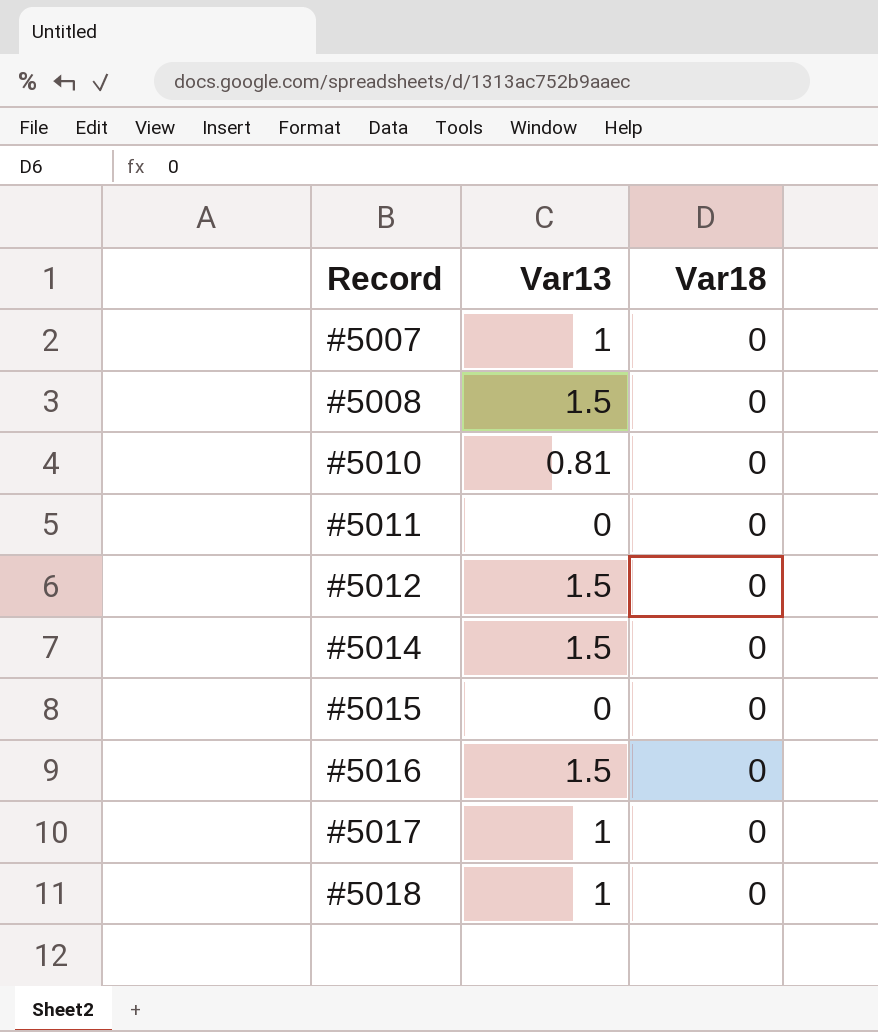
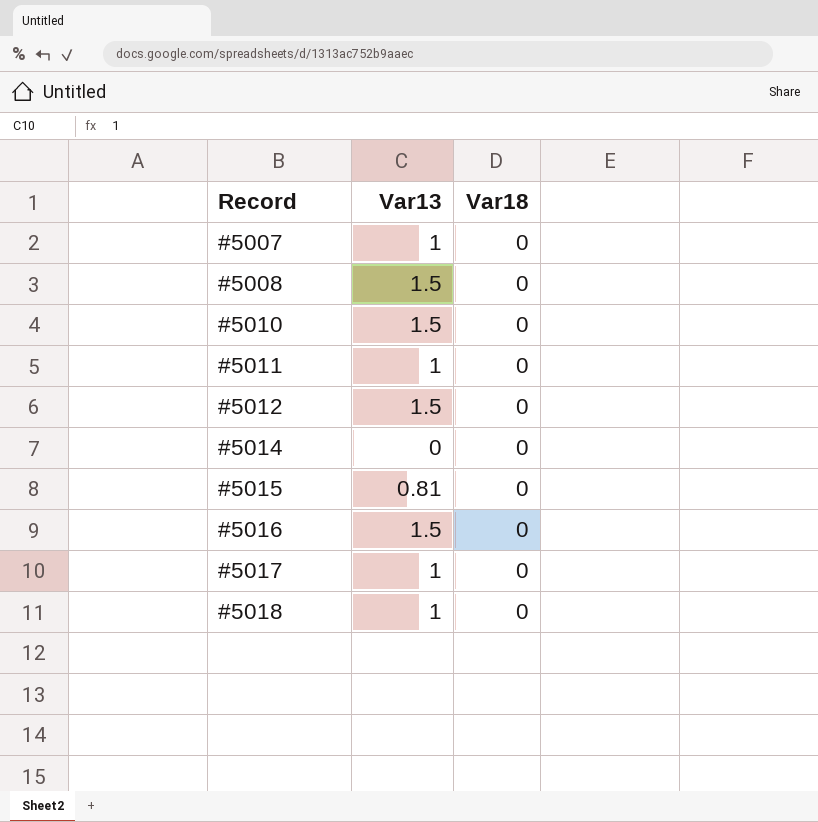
#5010 | Var13: 0.81 -> 1.5
#5011 | Var13: 0 -> 1
#5014 | Var13: 1.5 -> 0
#5015 | Var13: 0 -> 0.81

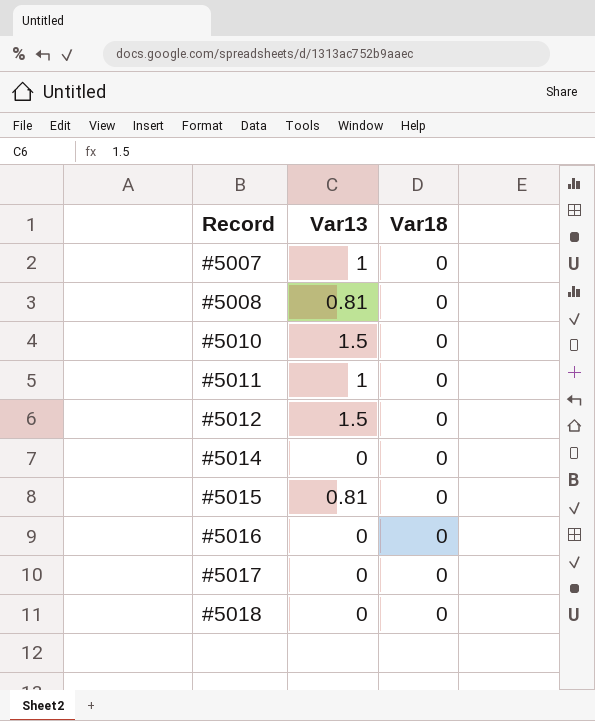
#5008 | Var13: 1.5 -> 0.81
#5016 | Var13: 1.5 -> 0
#5017 | Var13: 1 -> 0
#5018 | Var13: 1 -> 0

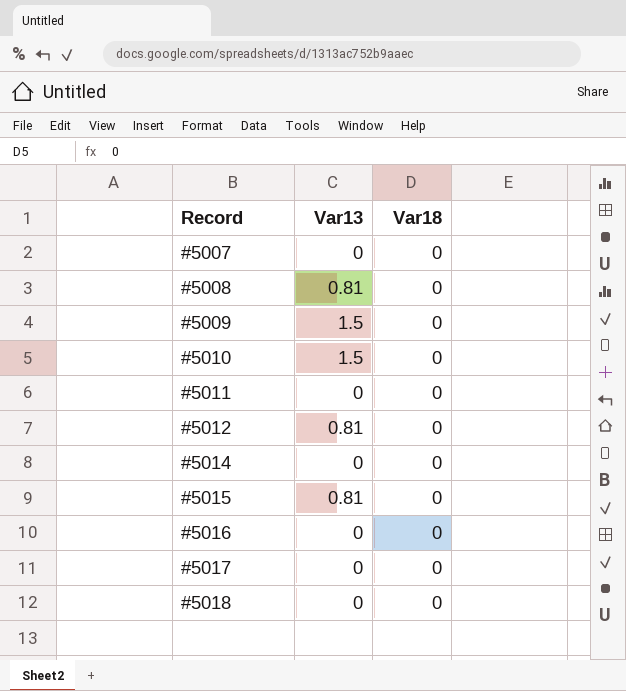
#5007 | Var13: 1 -> 0
row #5009: none -> 1.5 | 0
#5011 | Var13: 1 -> 0
#5012 | Var13: 1.5 -> 0.81

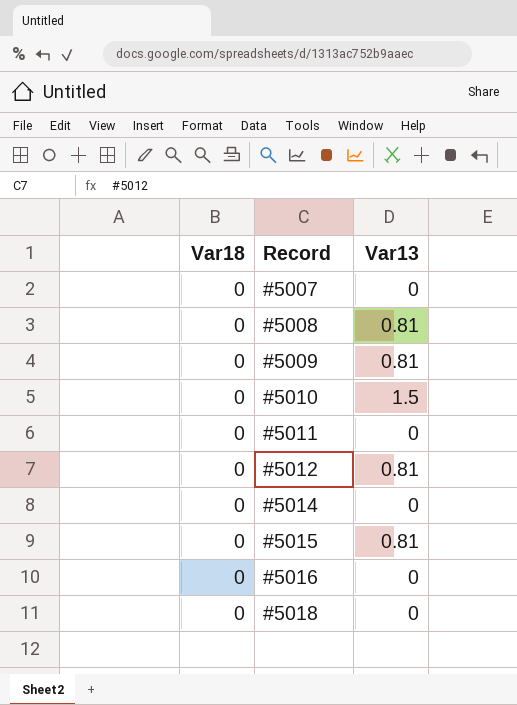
column Var18 | position: 3 -> 1
row #5017: 0 | 0 -> none
#5009 | Var13: 1.5 -> 0.81

